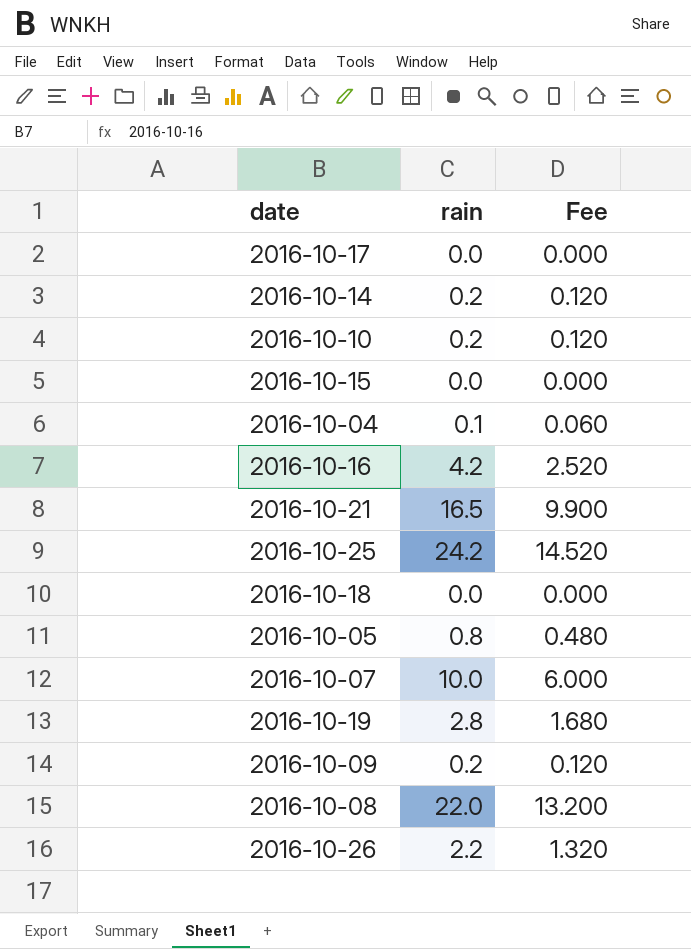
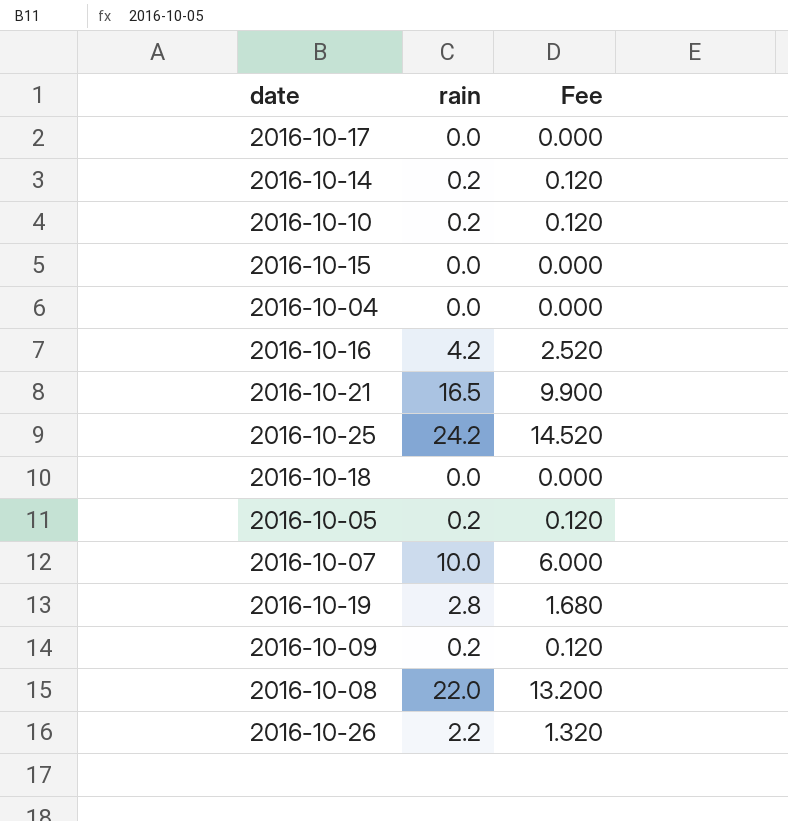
2016-10-04 | rain: 0.1 -> 0.0
2016-10-04 | Fee: 0.060 -> 0.000
2016-10-05 | rain: 0.8 -> 0.2
2016-10-05 | Fee: 0.480 -> 0.120

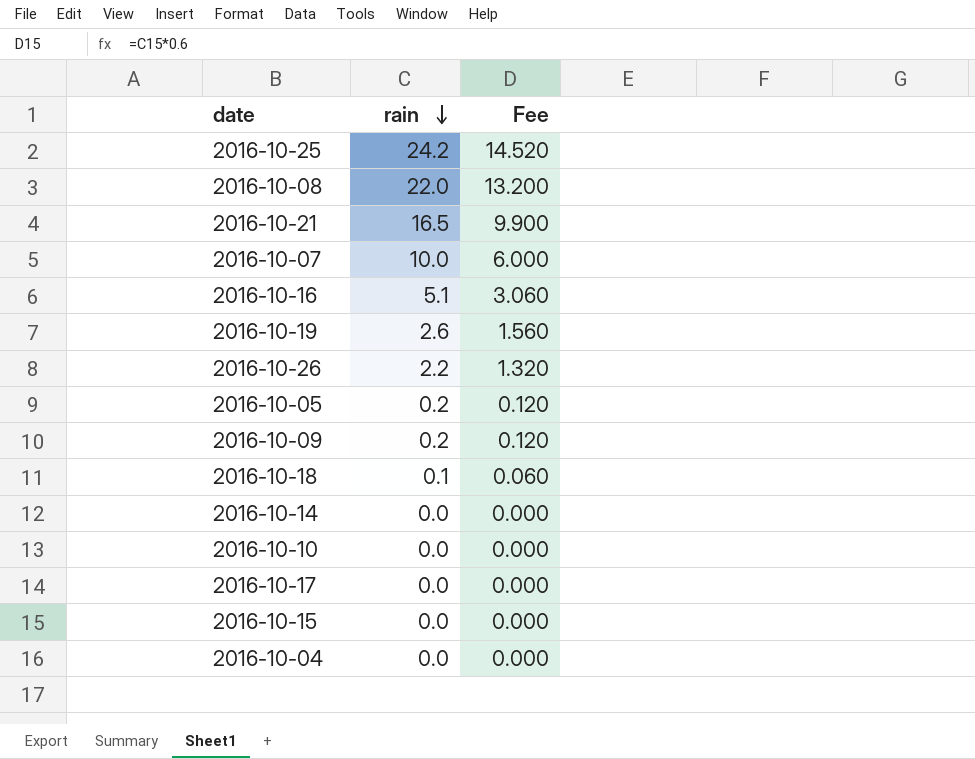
row order: none -> rain descending
2016-10-16 | rain: 4.2 -> 5.1
2016-10-16 | Fee: 2.520 -> 3.060
2016-10-19 | rain: 2.8 -> 2.6
2016-10-19 | Fee: 1.680 -> 1.560
2016-10-18 | rain: 0.0 -> 0.1
2016-10-18 | Fee: 0.000 -> 0.060
2016-10-14 | rain: 0.2 -> 0.0
2016-10-14 | Fee: 0.120 -> 0.000
2016-10-10 | rain: 0.2 -> 0.0
2016-10-10 | Fee: 0.120 -> 0.000

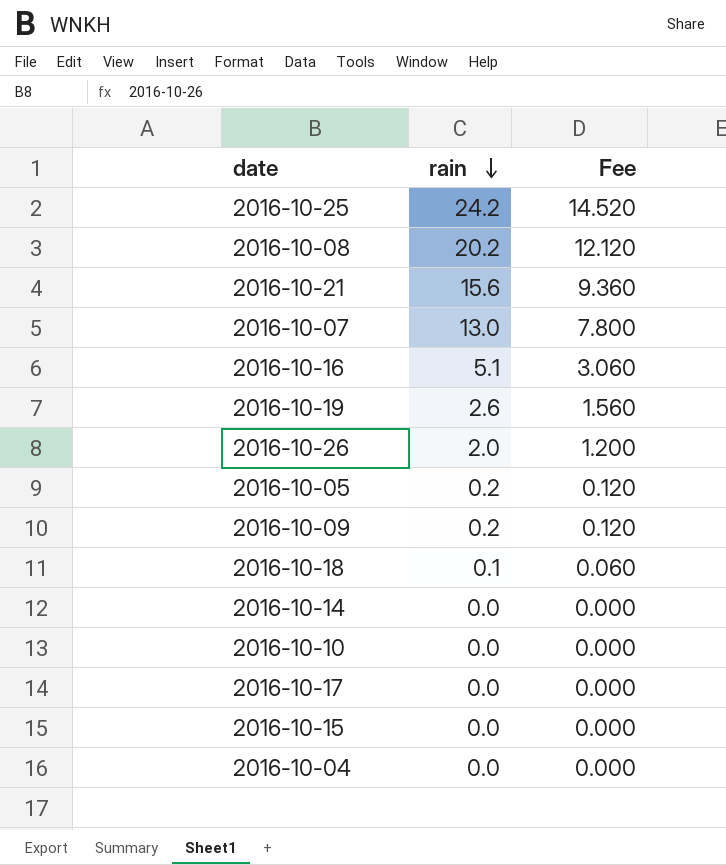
2016-10-08 | rain: 22.0 -> 20.2
2016-10-08 | Fee: 13.200 -> 12.120
2016-10-21 | rain: 16.5 -> 15.6
2016-10-21 | Fee: 9.900 -> 9.360
2016-10-07 | rain: 10.0 -> 13.0
2016-10-07 | Fee: 6.000 -> 7.800
2016-10-26 | rain: 2.2 -> 2.0
2016-10-26 | Fee: 1.320 -> 1.200

